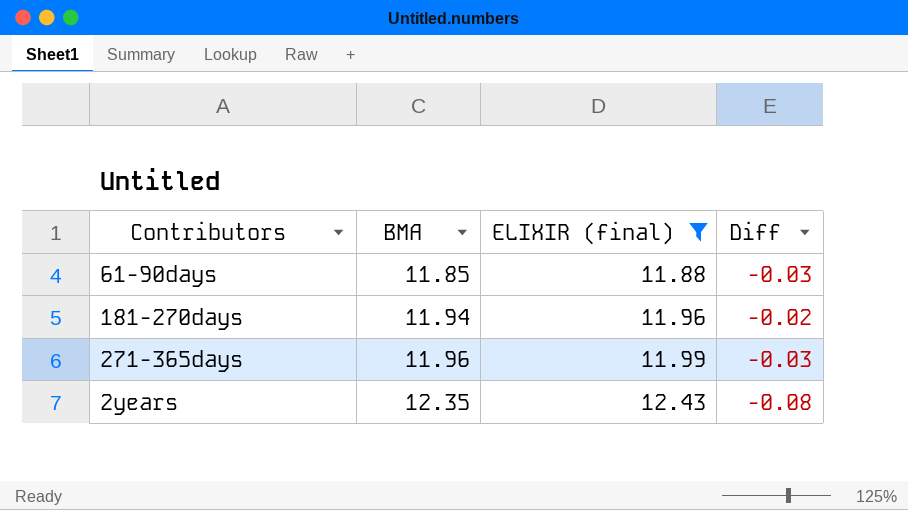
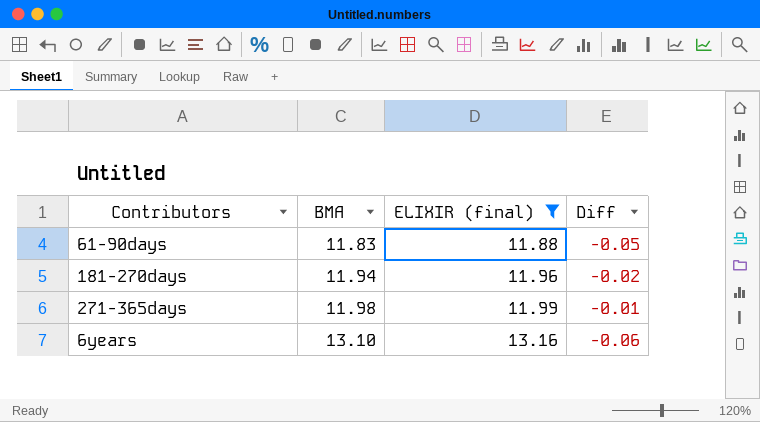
row 2years: 12.35 | 12.43 | -0.08 -> none
61-90days | BMA: 11.85 -> 11.83
61-90days | Diff: -0.03 -> -0.05
271-365days | BMA: 11.96 -> 11.98
271-365days | Diff: -0.03 -> -0.01
row 6years: none -> 13.10 | 13.16 | -0.06

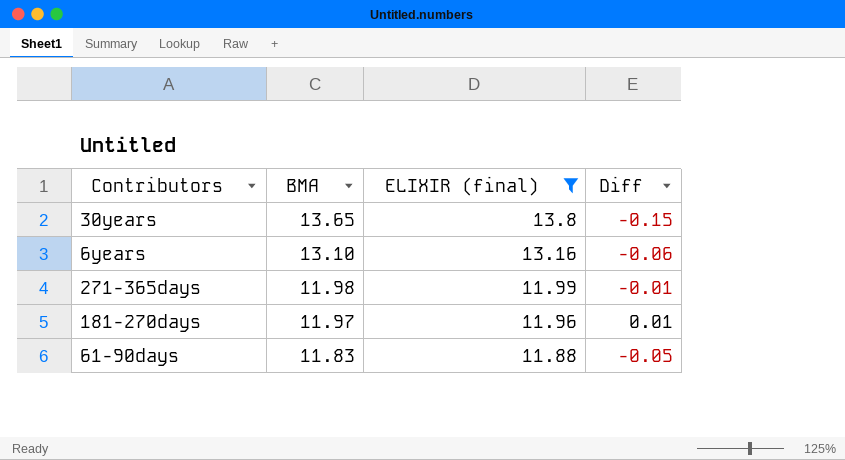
row order: BMA ascending -> BMA descending
row 30years: none -> 13.65 | 13.8 | -0.15
181-270days | BMA: 11.94 -> 11.97
181-270days | Diff: -0.02 -> 0.01

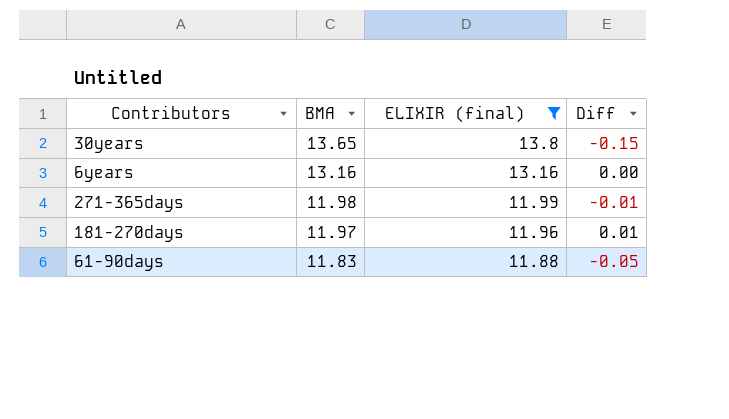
6years | BMA: 13.10 -> 13.16
6years | Diff: -0.06 -> 0.00

